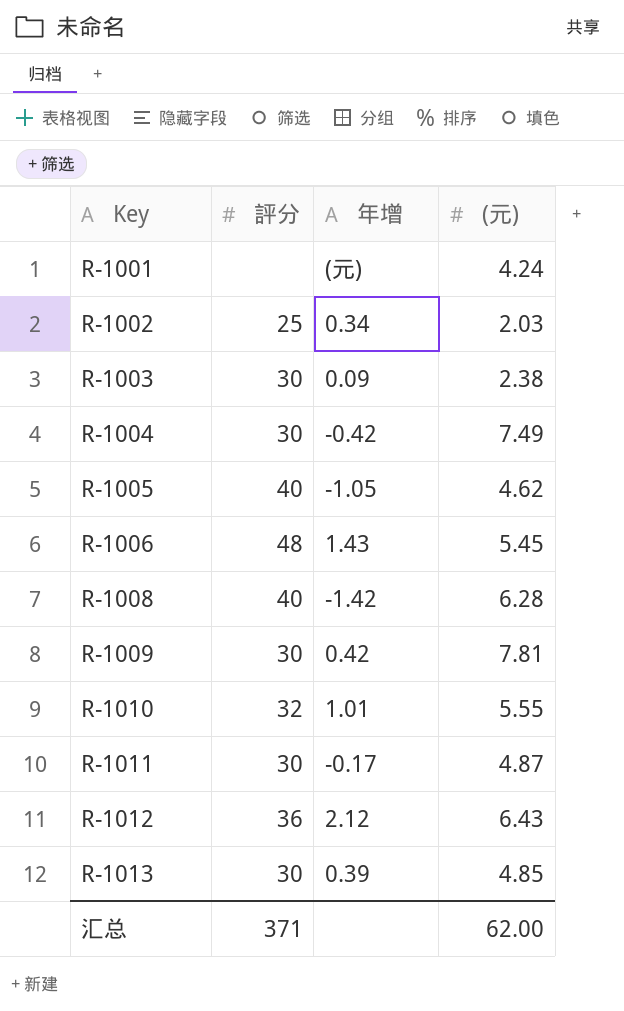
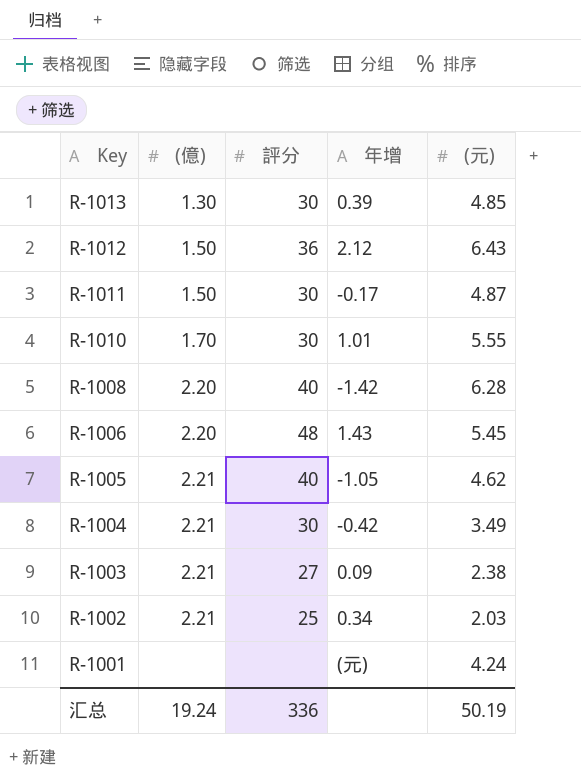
row order: Key ascending -> Key descending
column (億) | position: none -> 2
row R-1009: 30 | 0.42 | 7.81 -> none
R-1010 | 評分: 32 -> 30
R-1004 | (元): 7.49 -> 3.49
R-1003 | 評分: 30 -> 27
汇总 | 評分: 371 -> 336
汇总 | (元): 62.00 -> 50.19

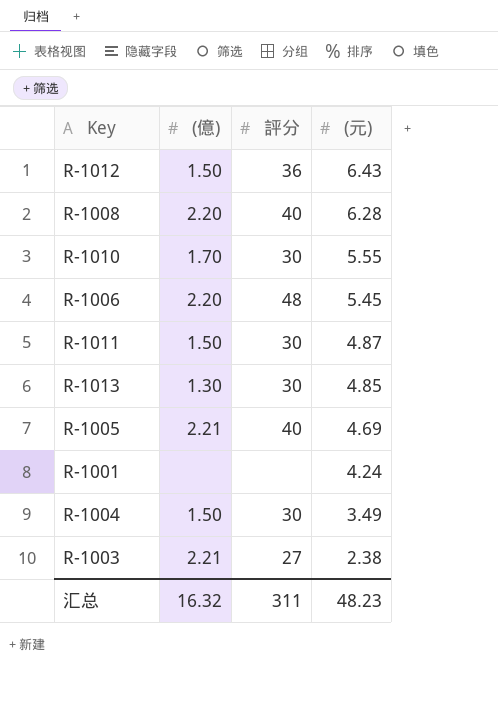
row order: Key descending -> (元) descending
column 年增 | position: 4 -> none
row R-1002: 2.21 | 25 | 0.34 | 2.03 -> none
R-1005 | (元): 4.62 -> 4.69
R-1004 | (億): 2.21 -> 1.50
汇总 | (億): 19.24 -> 16.32
汇总 | 評分: 336 -> 311
汇总 | (元): 50.19 -> 48.23

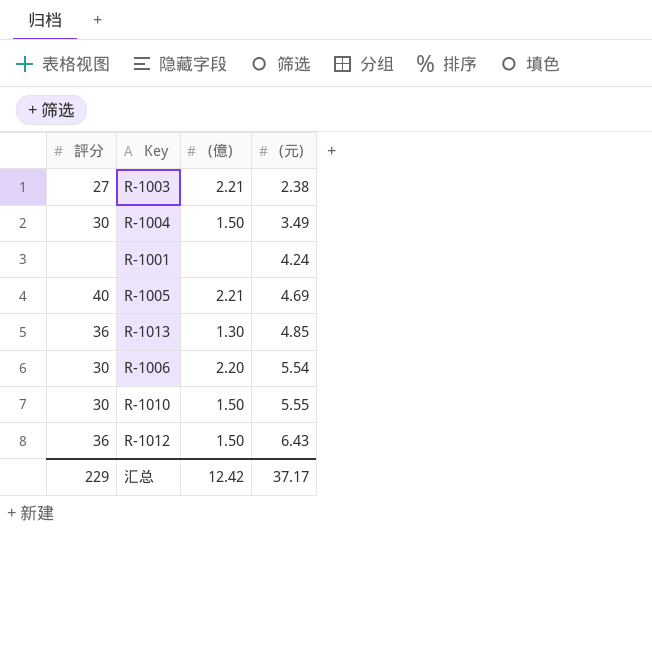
row order: (元) descending -> (元) ascending
column 評分 | position: 3 -> 1
row R-1008: 2.20 | 40 | 6.28 -> none
row R-1011: 1.50 | 30 | 4.87 -> none
R-1013 | 評分: 30 -> 36
R-1006 | 評分: 48 -> 30
R-1006 | (元): 5.45 -> 5.54
R-1010 | (億): 1.70 -> 1.50
汇总 | 評分: 311 -> 229
汇总 | (億): 16.32 -> 12.42
汇总 | (元): 48.23 -> 37.17

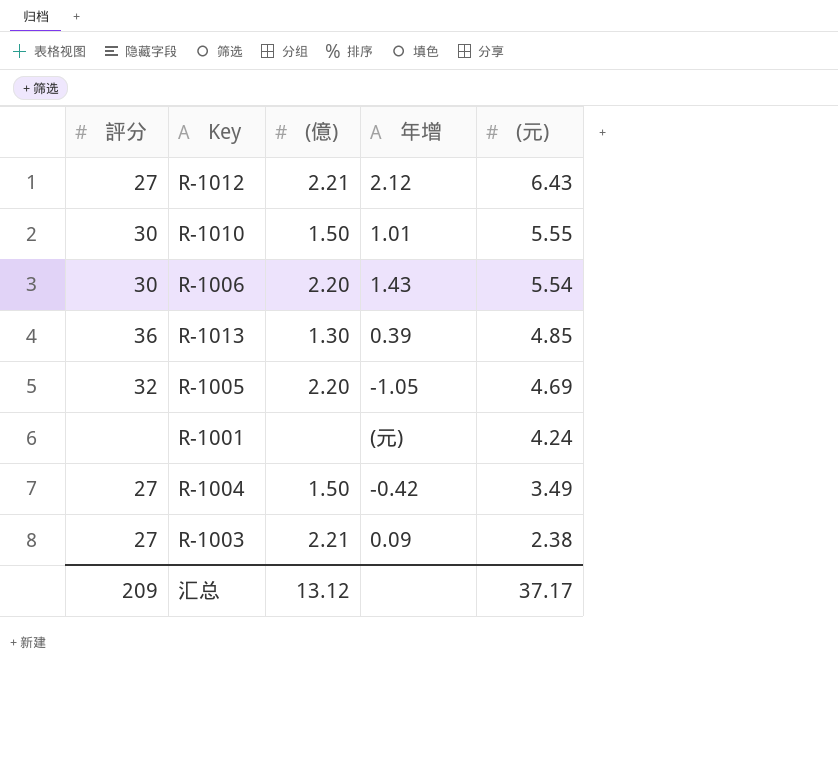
row order: (元) ascending -> (元) descending
column 年增 | position: none -> 4
R-1012 | 評分: 36 -> 27
R-1012 | (億): 1.50 -> 2.21
R-1005 | 評分: 40 -> 32
R-1005 | (億): 2.21 -> 2.20
R-1004 | 評分: 30 -> 27
汇总 | 評分: 229 -> 209
汇总 | (億): 12.42 -> 13.12

